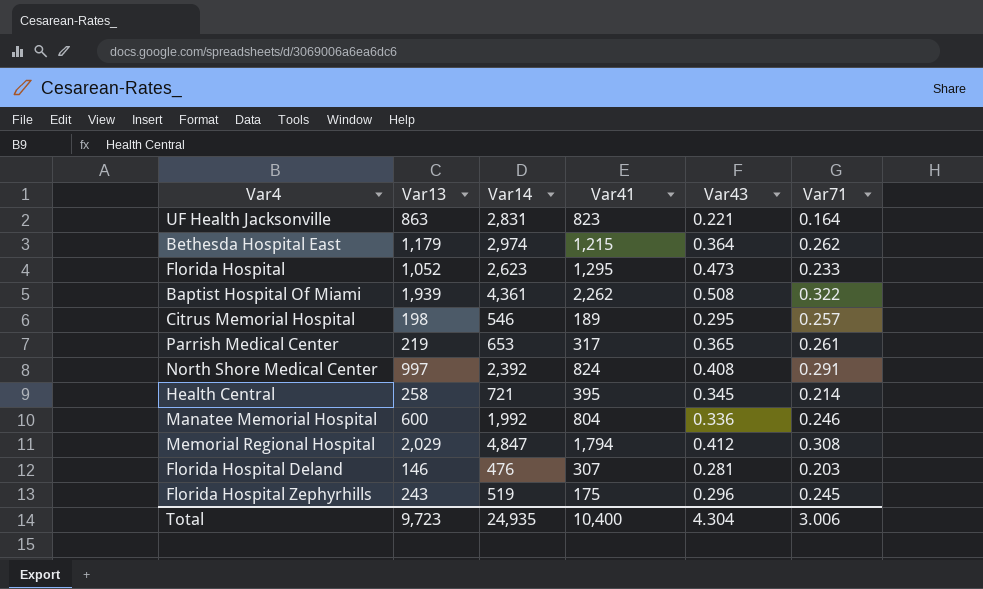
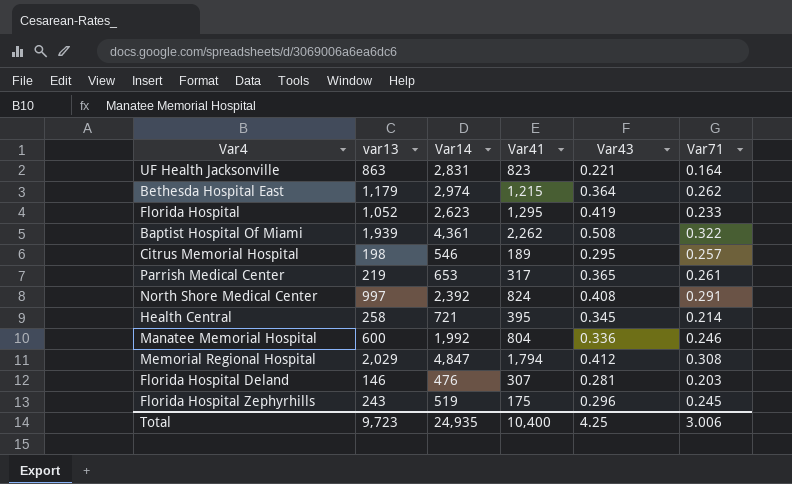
column name: Var13 -> var13
Florida Hospital | Var43: 0.473 -> 0.419
Total | Var43: 4.304 -> 4.25

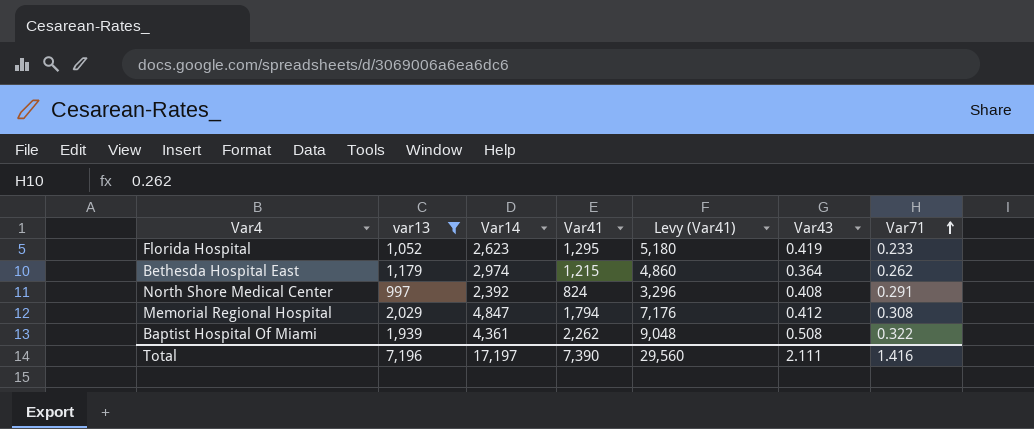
filter: none -> var13 >= 997
row order: none -> Var71 ascending
column Levy (Var41) | formula: none -> [Var41] * 4
Total | var13: 9,723 -> 7,196
Total | Var14: 24,935 -> 17,197
Total | Var41: 10,400 -> 7,390
Total | Var43: 4.25 -> 2.111
Total | Var71: 3.006 -> 1.416

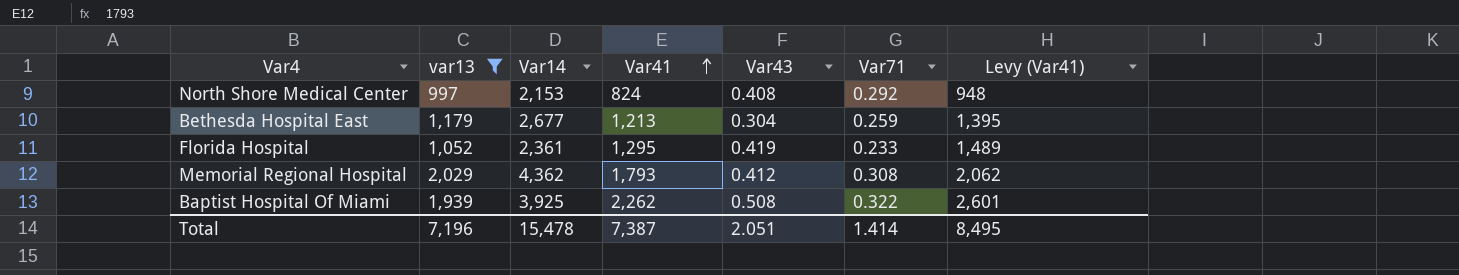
row order: Var71 ascending -> Var41 ascending
column Levy (Var41) | formula: [Var41] * 4 -> [Var41] * 1.15
column Levy (Var41) | position: 5 -> 7
North Shore Medical Center | Var14: 2,392 -> 2,153
North Shore Medical Center | Var71: 0.291 -> 0.292
Bethesda Hospital East | Var14: 2,974 -> 2,677
Bethesda Hospital East | Var41: 1,215 -> 1,213
Bethesda Hospital East | Var43: 0.364 -> 0.304
Bethesda Hospital East | Var71: 0.262 -> 0.259
Florida Hospital | Var14: 2,623 -> 2,361
Memorial Regional Hospital | Var14: 4,847 -> 4,362
Memorial Regional Hospital | Var41: 1,794 -> 1,793
Baptist Hospital Of Miami | Var14: 4,361 -> 3,925
Total | Var14: 17,197 -> 15,478
Total | Var41: 7,390 -> 7,387
Total | Var43: 2.111 -> 2.051
Total | Var71: 1.416 -> 1.414
Total | Levy (Var41): 29,560 -> 8,495

